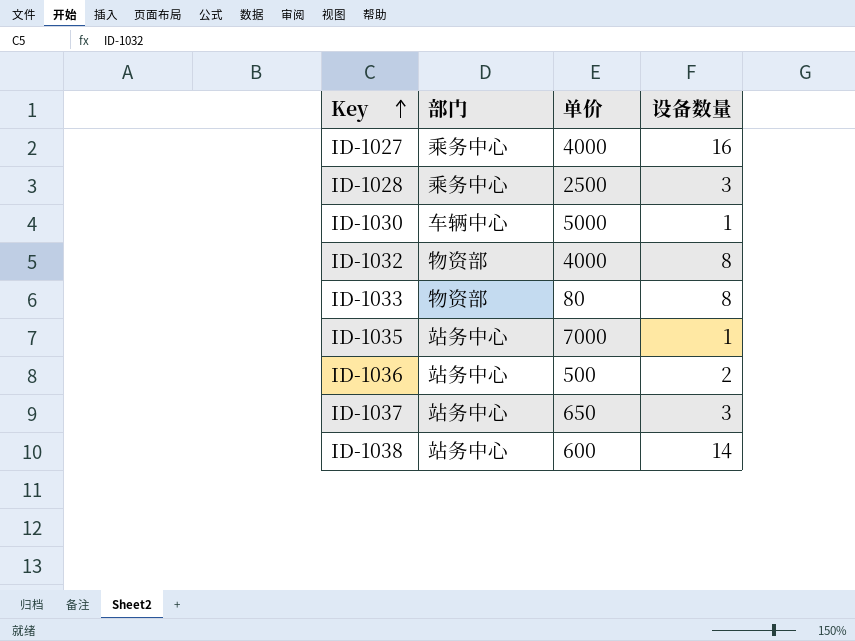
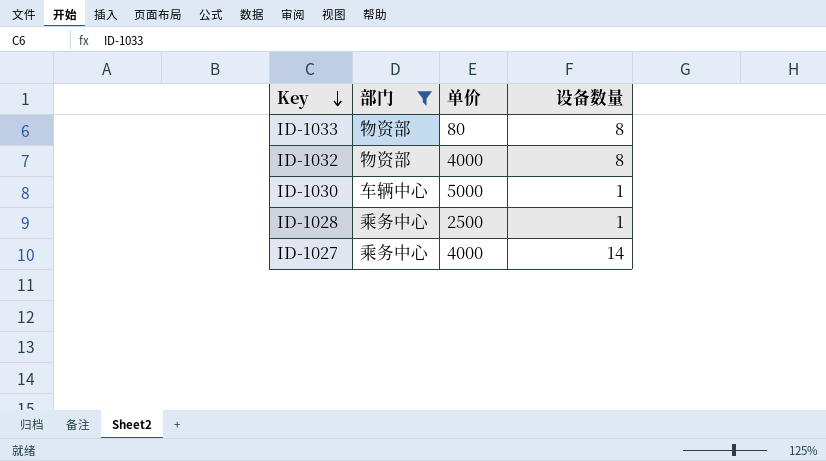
filter: none -> 部门 != 站务中心
row order: Key ascending -> Key descending
ID-1028 | 设备数量: 3 -> 1
ID-1027 | 设备数量: 16 -> 14

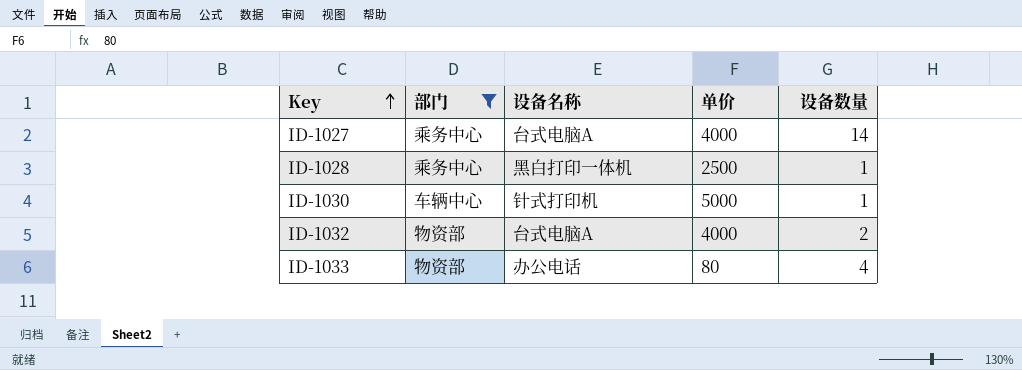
row order: Key descending -> Key ascending
column 设备名称 | position: none -> 3
ID-1032 | 设备数量: 8 -> 2
ID-1033 | 设备数量: 8 -> 4

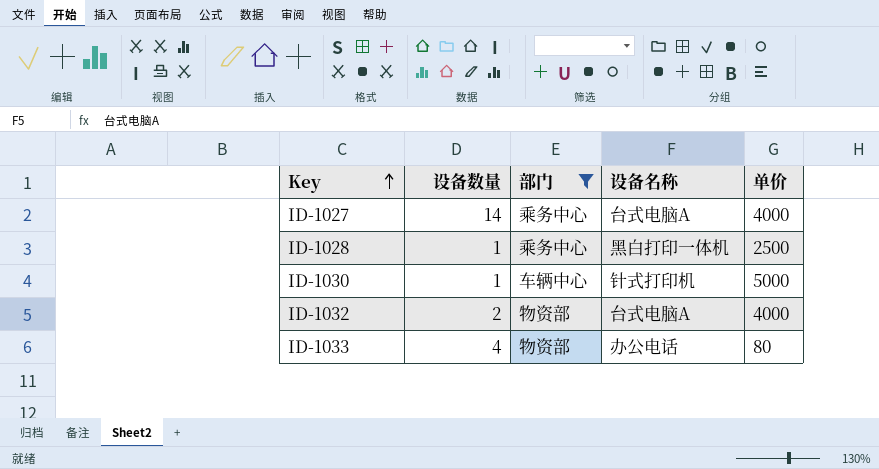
column 设备数量 | position: 5 -> 2

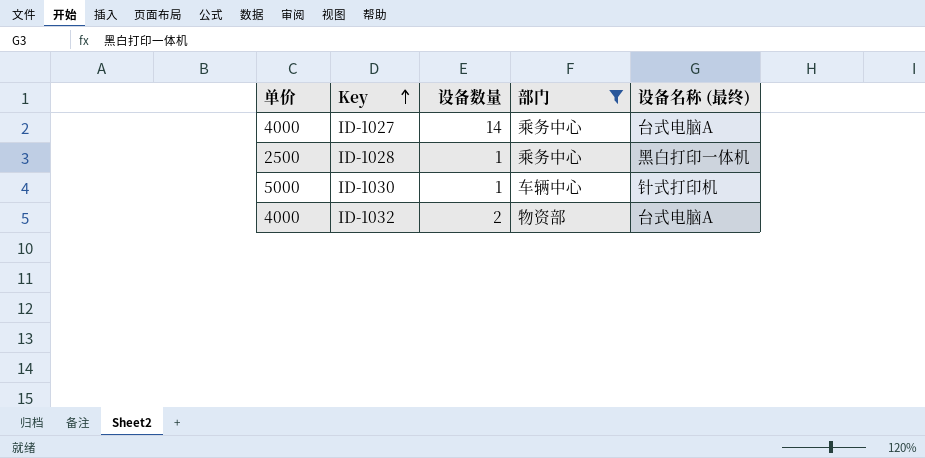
column 单价 | position: 5 -> 1
column name: 设备名称 -> 设备名称 (最终)
row ID-1033: 4 | 物资部 | 办公电话 | 80 -> none

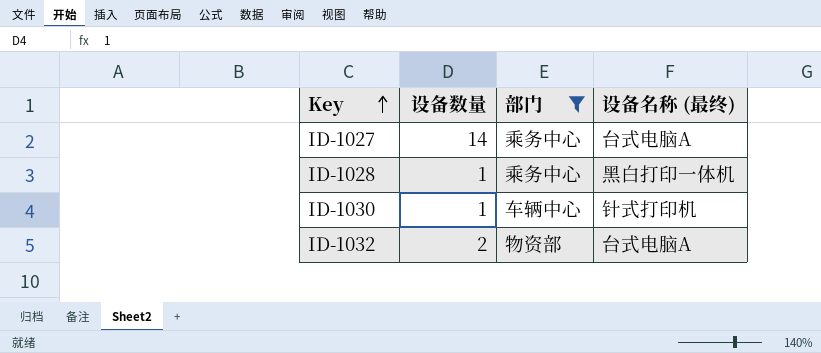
column 单价 | position: 1 -> none

